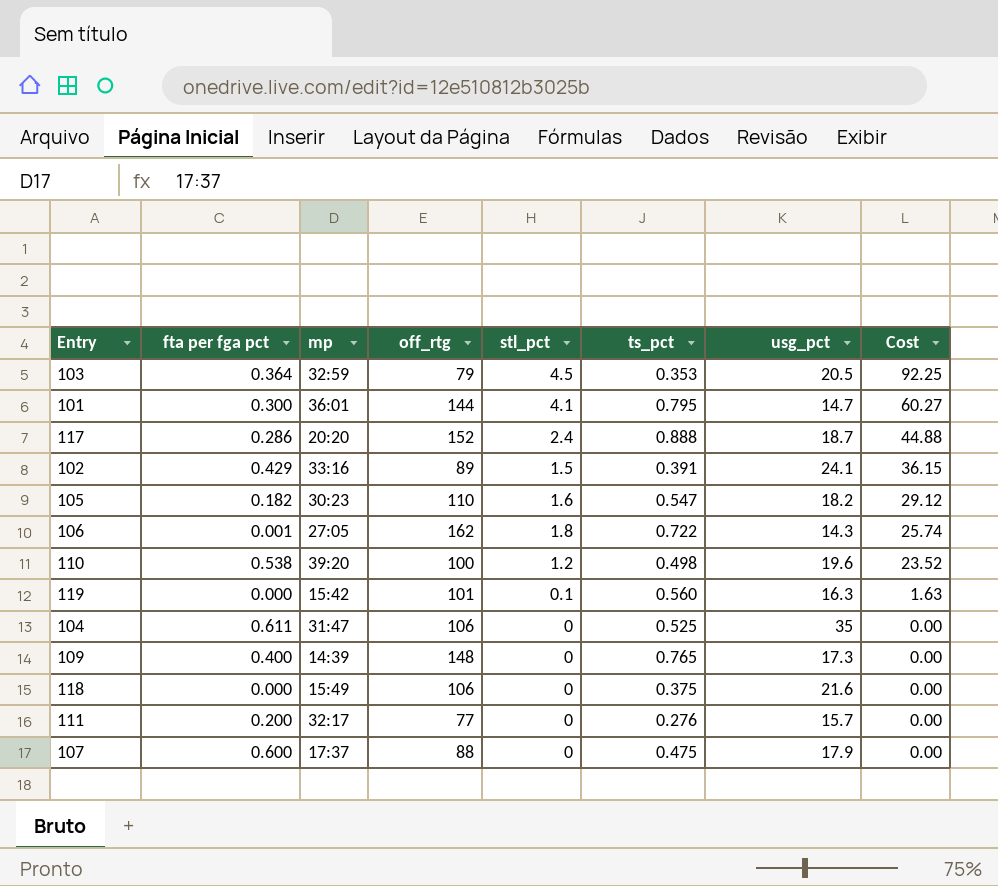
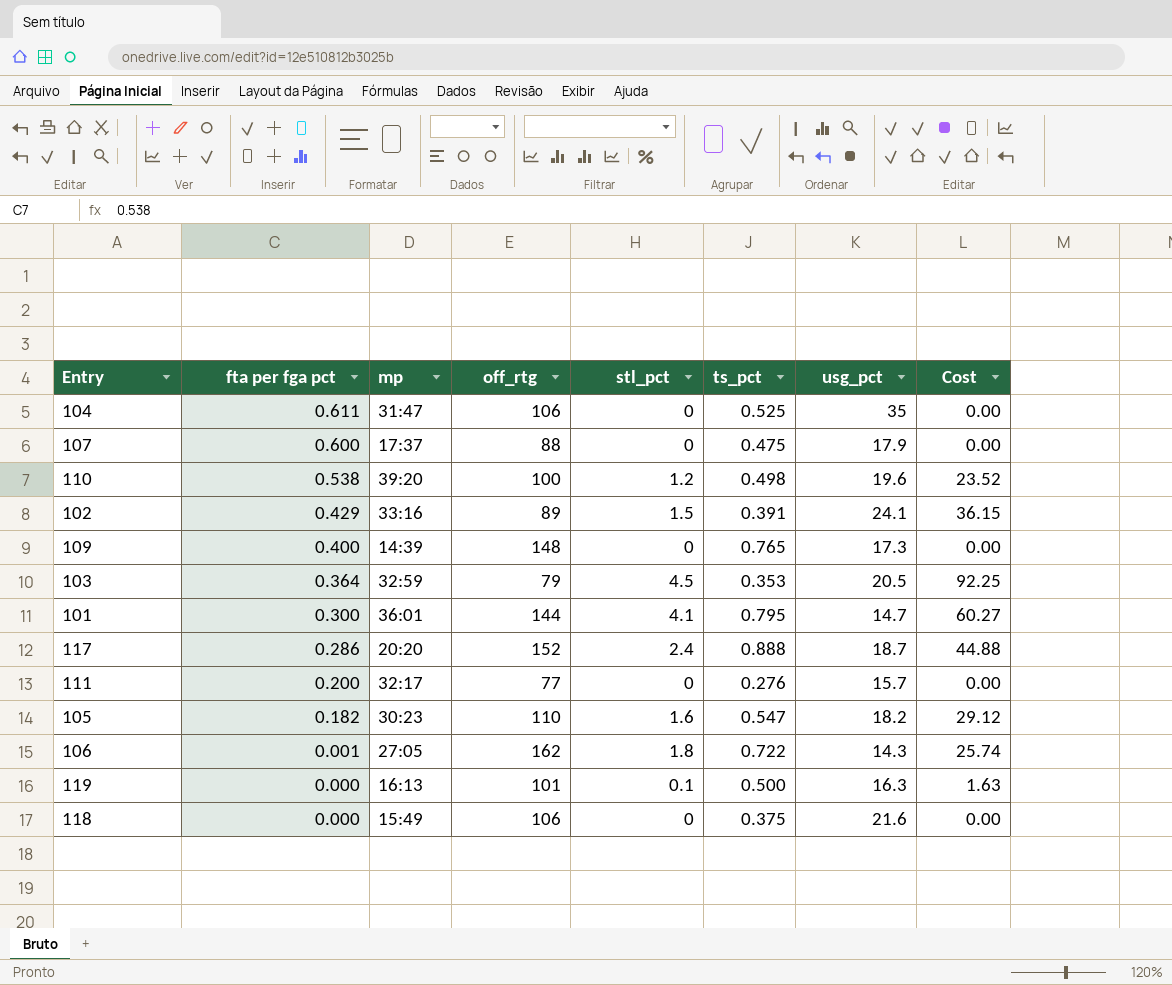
row order: Cost descending -> fta per fga pct descending
119 | mp: 15:42 -> 16:13
119 | ts_pct: 0.560 -> 0.500

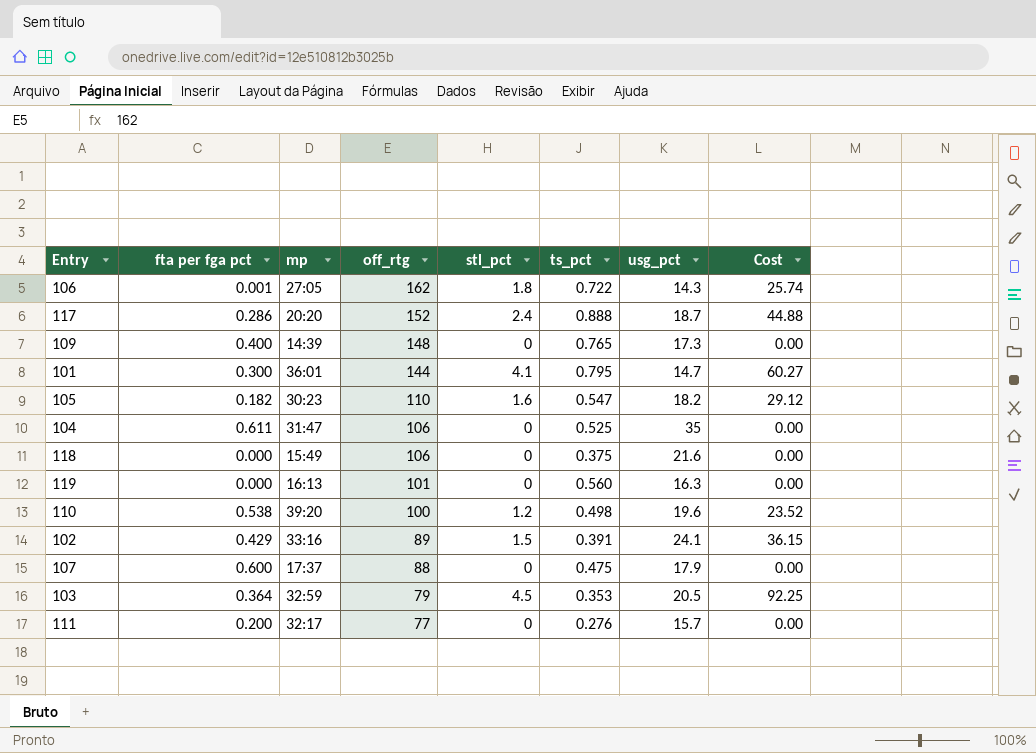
row order: fta per fga pct descending -> off_rtg descending
119 | stl_pct: 0.1 -> 0
119 | ts_pct: 0.500 -> 0.560
119 | Cost: 1.63 -> 0.00

